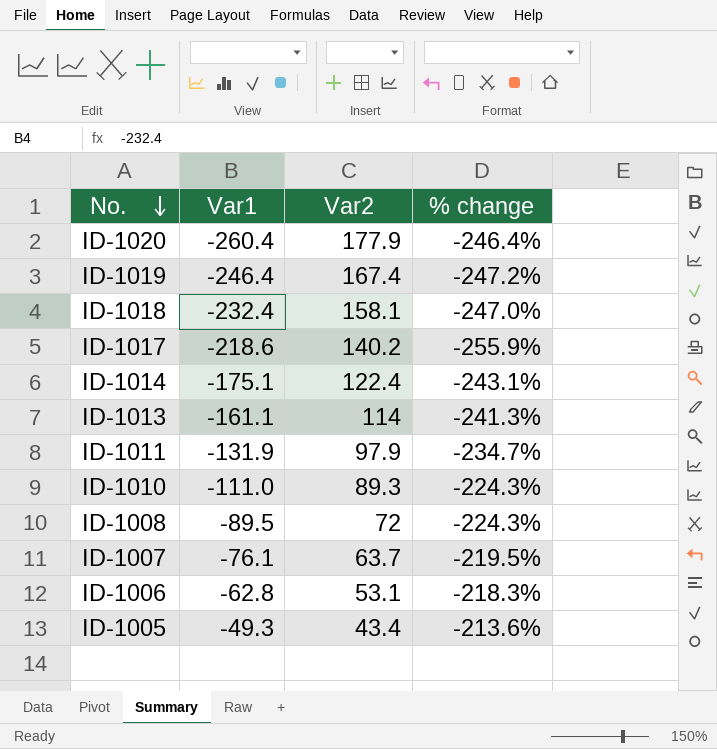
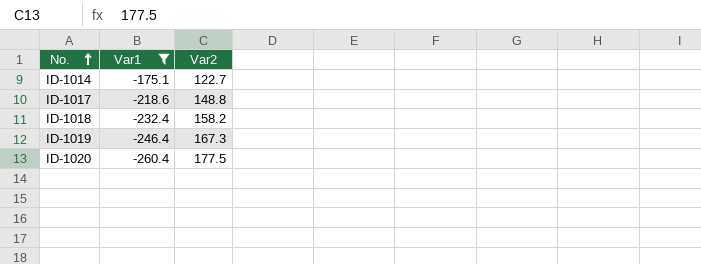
filter: none -> Var1 <= -175.1
row order: No. descending -> No. ascending
column % change | formula: ([Var1] - [Var2]) / [Var2] -> none
ID-1014 | Var2: 122.4 -> 122.7
ID-1017 | Var2: 140.2 -> 148.8
ID-1018 | Var2: 158.1 -> 158.2
ID-1019 | Var2: 167.4 -> 167.3
ID-1020 | Var2: 177.9 -> 177.5

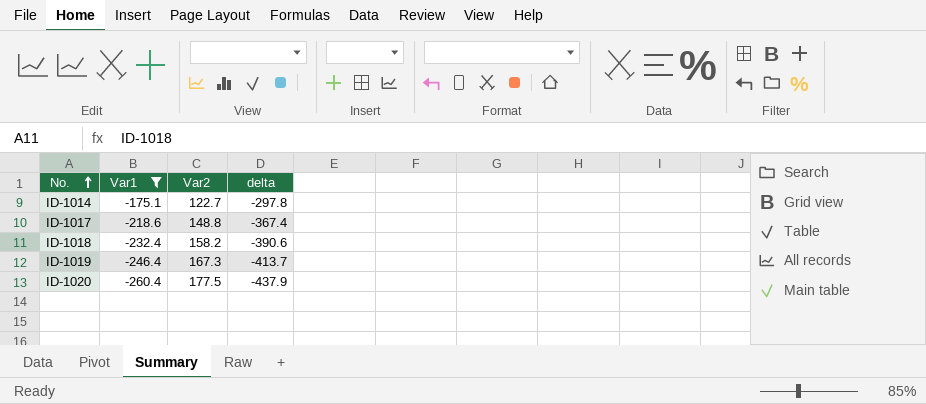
column delta | formula: none -> [Var1] - [Var2]

